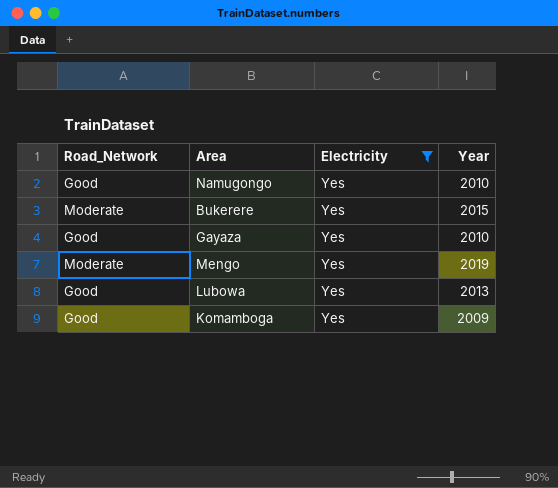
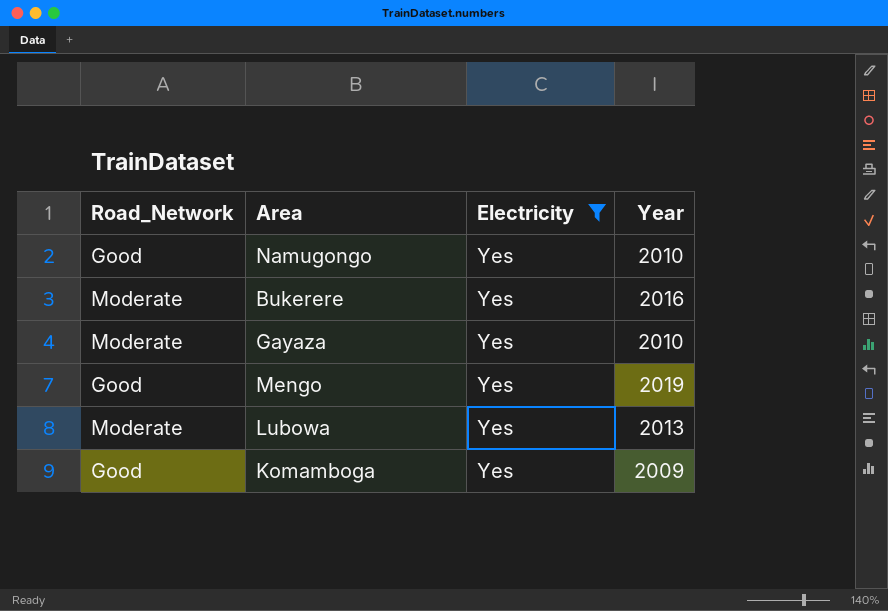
Bukerere | Year: 2015 -> 2016
Gayaza | Road_Network: Good -> Moderate
Mengo | Road_Network: Moderate -> Good
Lubowa | Road_Network: Good -> Moderate

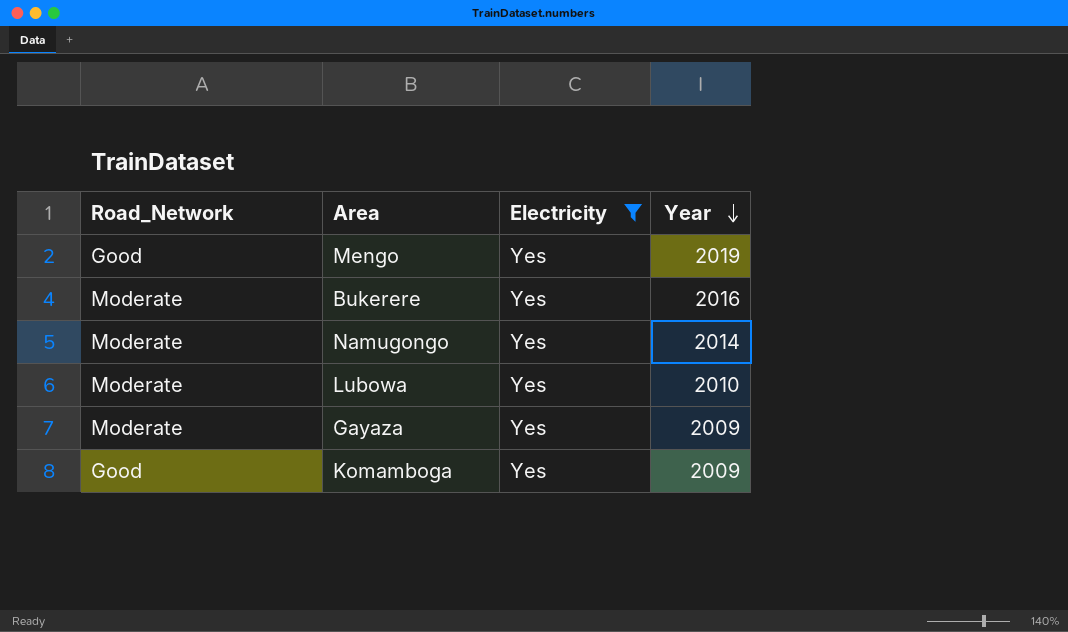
row order: none -> Year descending
Namugongo | Road_Network: Good -> Moderate
Namugongo | Year: 2010 -> 2014
Lubowa | Year: 2013 -> 2010
Gayaza | Year: 2010 -> 2009

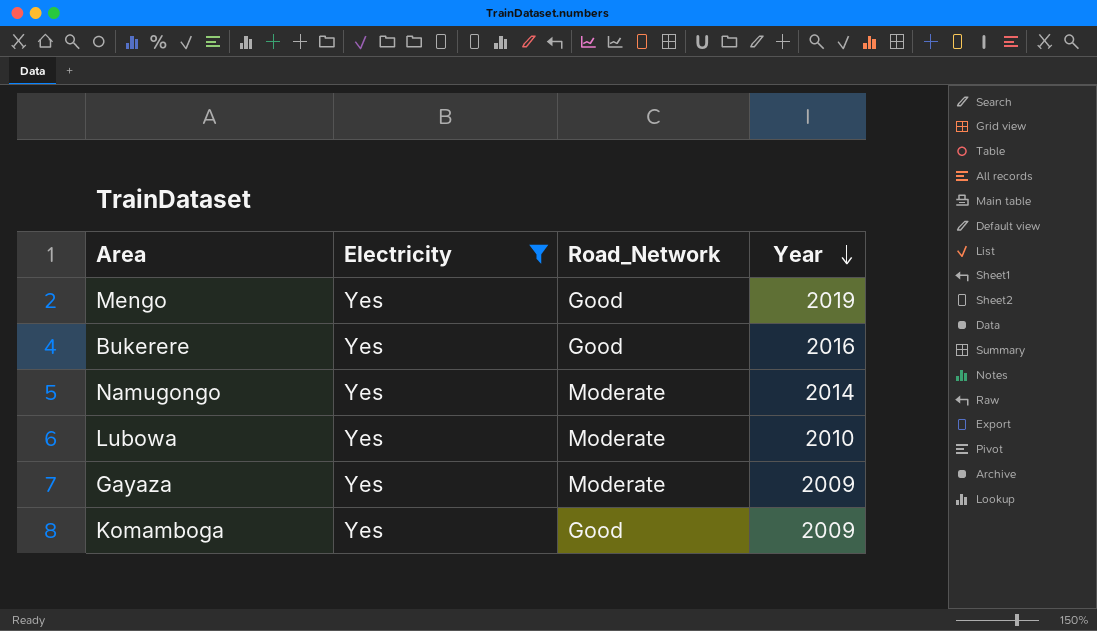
column Road_Network | position: 1 -> 3
Bukerere | Road_Network: Moderate -> Good

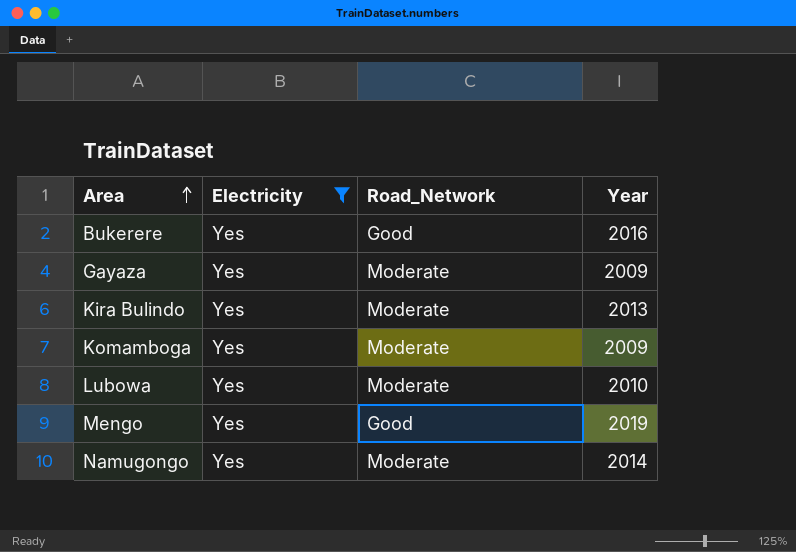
row order: Year descending -> Area ascending
row Kira Bulindo: none -> Yes | Moderate | 2013
Komamboga | Road_Network: Good -> Moderate

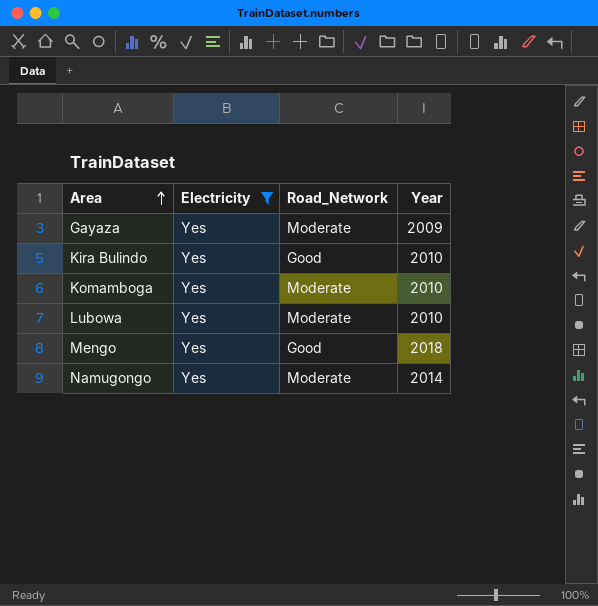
row Bukerere: Yes | Good | 2016 -> none
Kira Bulindo | Road_Network: Moderate -> Good
Kira Bulindo | Year: 2013 -> 2010
Komamboga | Year: 2009 -> 2010
Mengo | Year: 2019 -> 2018

